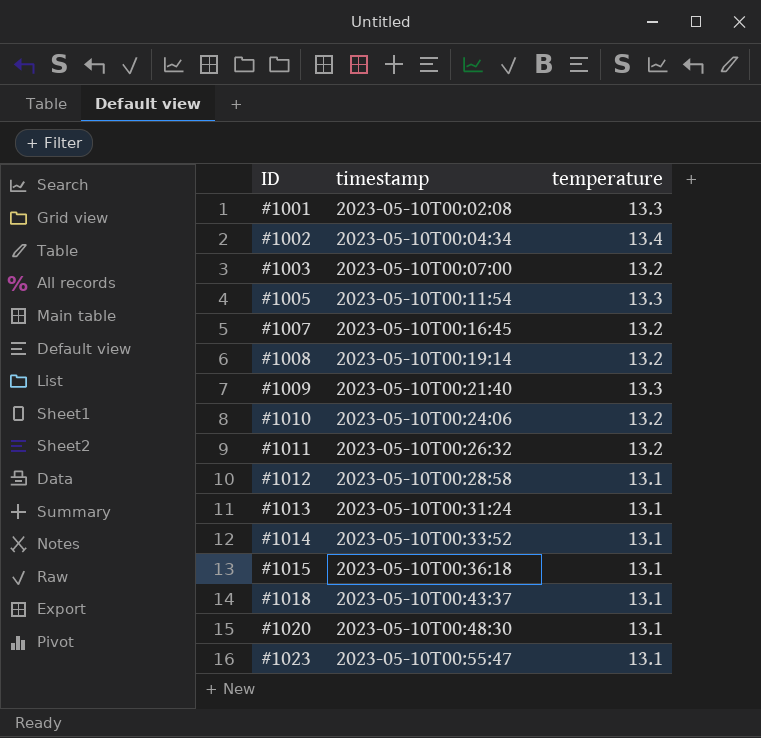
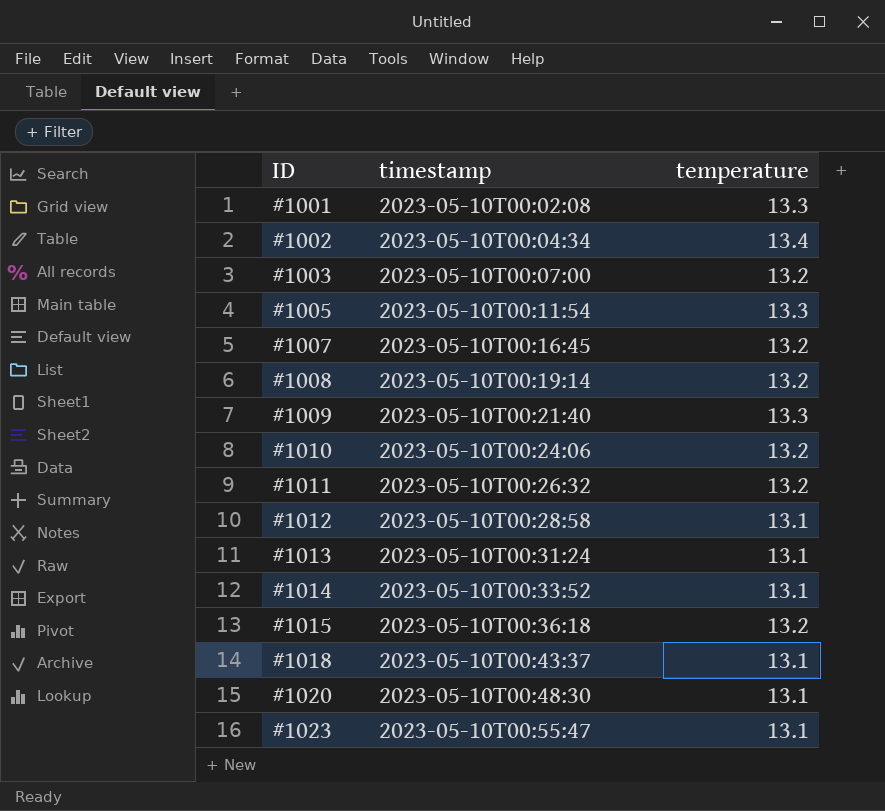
#1015 | temperature: 13.1 -> 13.2

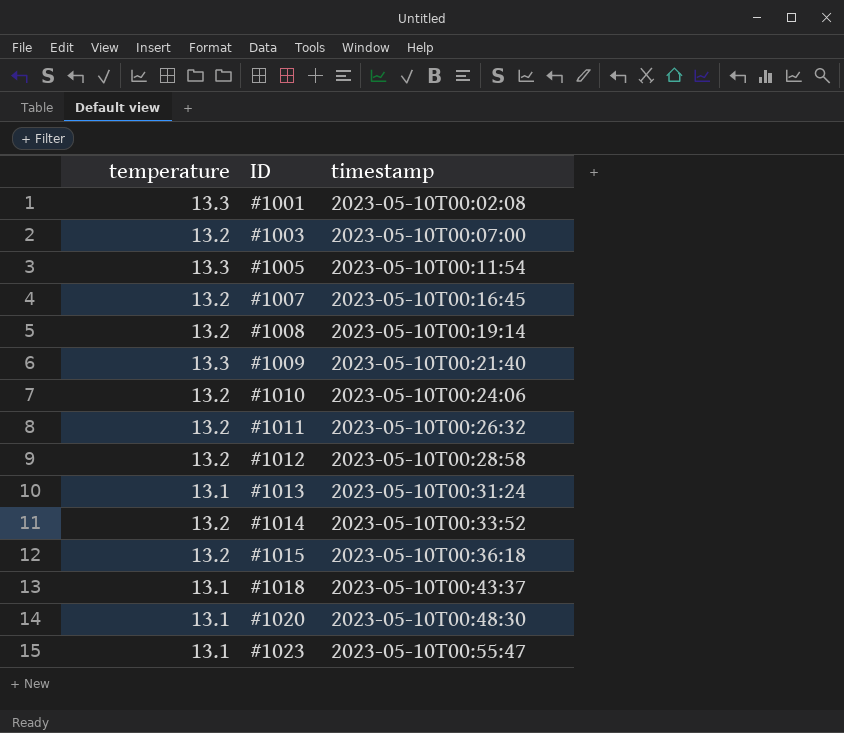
column temperature | position: 3 -> 1
row #1002: 2023-05-10T00:04:34 | 13.4 -> none
#1012 | temperature: 13.1 -> 13.2
#1014 | temperature: 13.1 -> 13.2

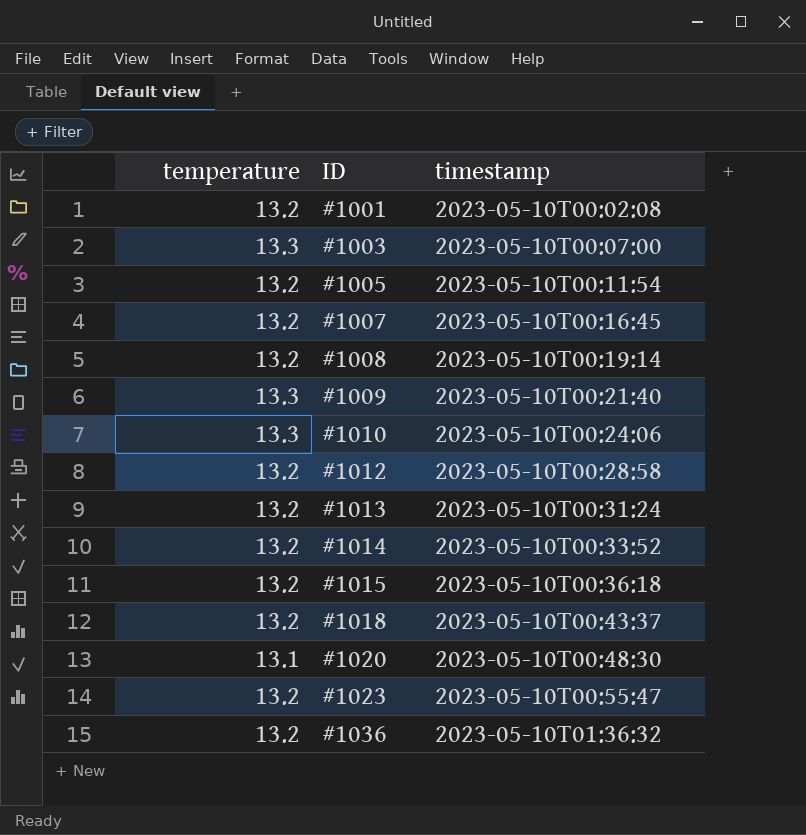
row #1011: 13.2 | 2023-05-10T00:26:32 -> none
#1001 | temperature: 13.3 -> 13.2
#1003 | temperature: 13.2 -> 13.3
#1005 | temperature: 13.3 -> 13.2
#1010 | temperature: 13.2 -> 13.3
#1013 | temperature: 13.1 -> 13.2
#1018 | temperature: 13.1 -> 13.2
#1023 | temperature: 13.1 -> 13.2
row #1036: none -> 13.2 | 2023-05-10T01:36:32

